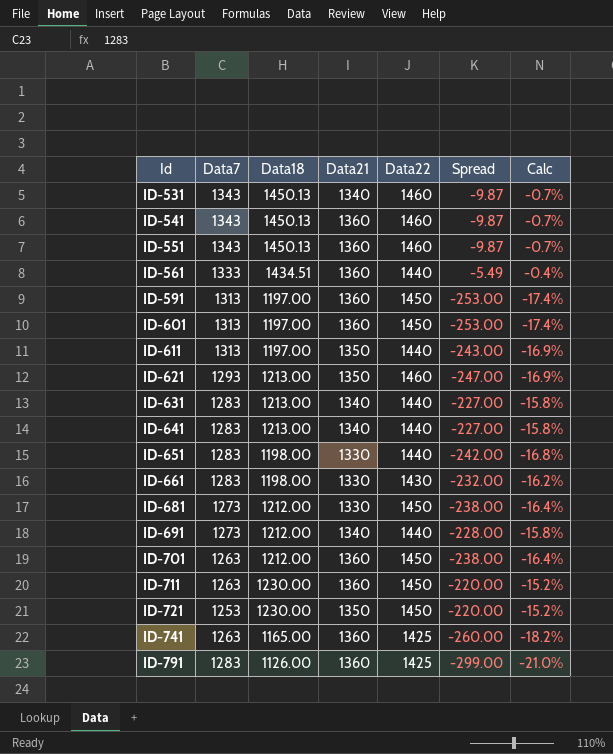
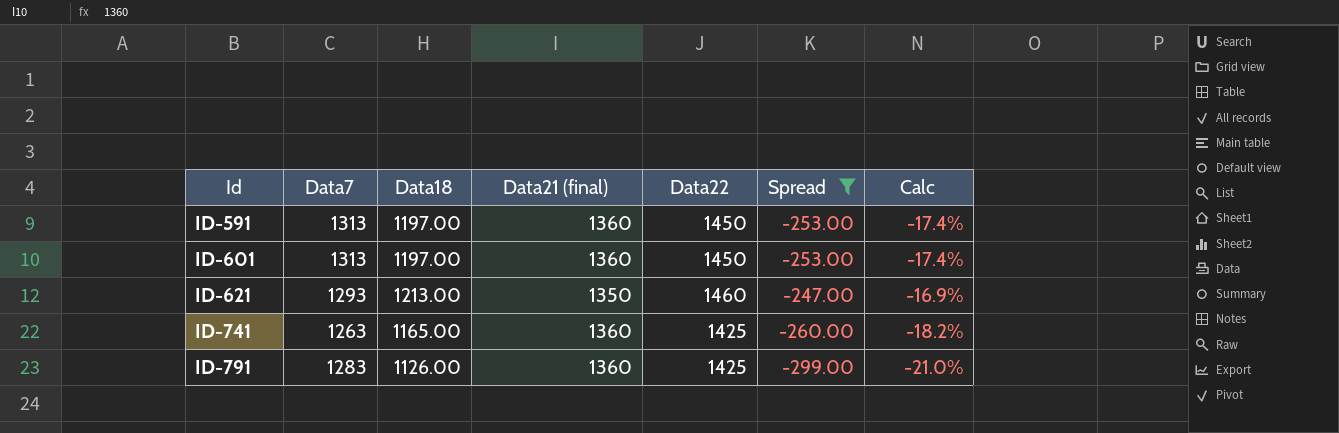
filter: none -> Spread <= -247.00
column name: Data21 -> Data21 (final)

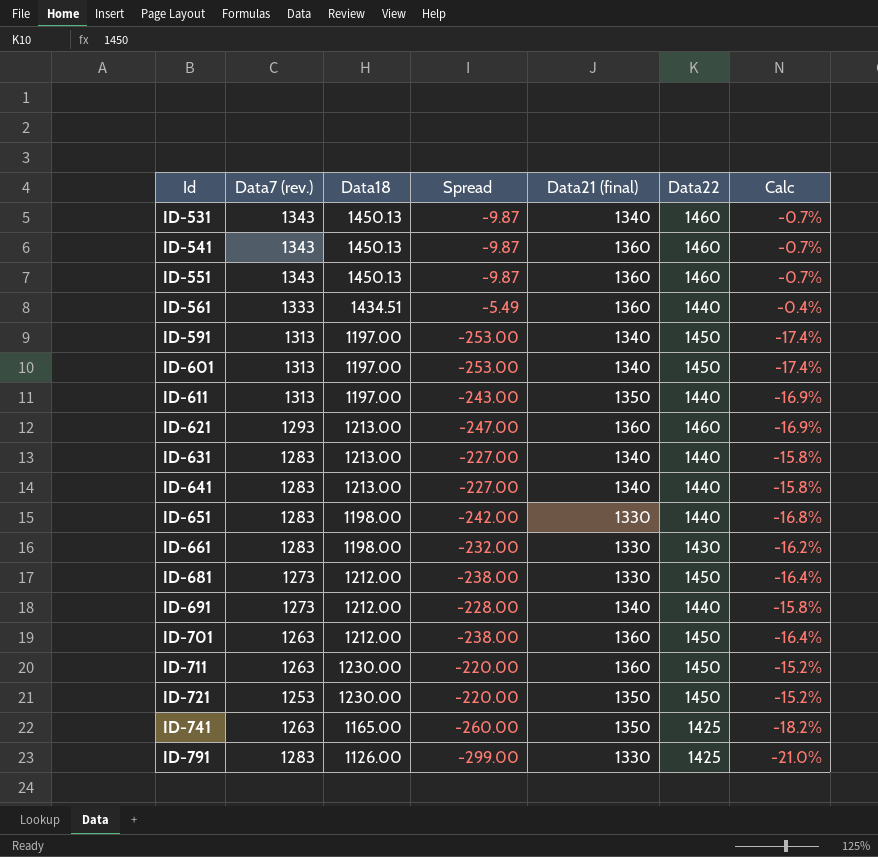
filter: Spread <= -247.00 -> none
column name: Data7 -> Data7 (rev.)
column Spread | position: 6 -> 4
ID-591 | Data21 (final): 1360 -> 1340
ID-601 | Data21 (final): 1360 -> 1340
ID-621 | Data21 (final): 1350 -> 1360
ID-741 | Data21 (final): 1360 -> 1350
ID-791 | Data21 (final): 1360 -> 1330

